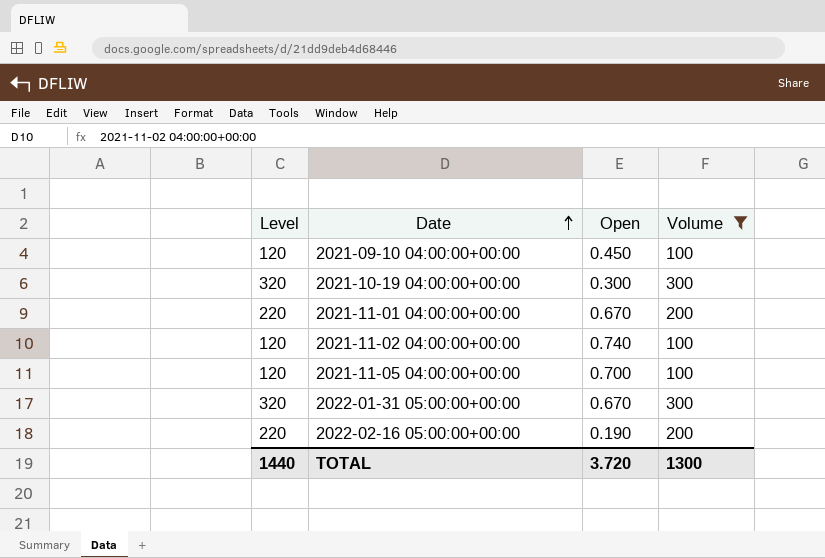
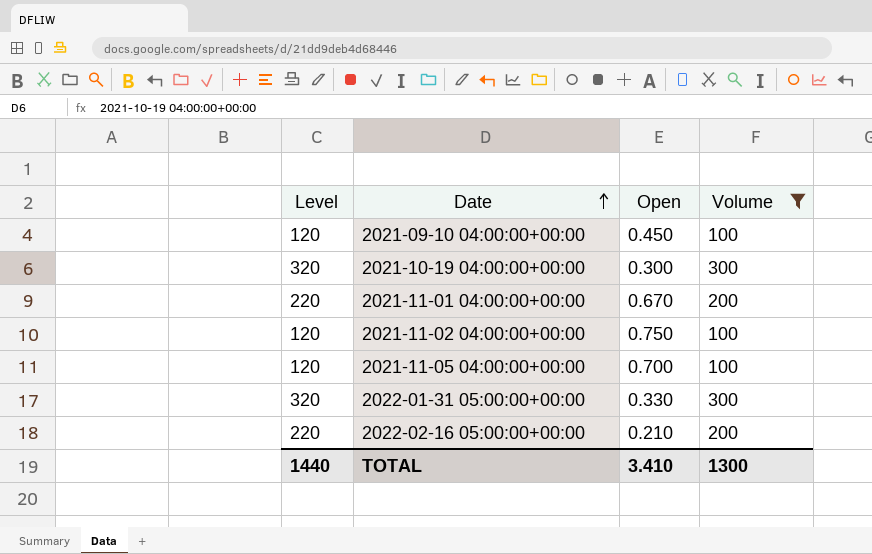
2021-11-02 04:00:00+00:00 | Open: 0.740 -> 0.750
2022-01-31 05:00:00+00:00 | Open: 0.670 -> 0.330
2022-02-16 05:00:00+00:00 | Open: 0.190 -> 0.210
TOTAL | Open: 3.720 -> 3.410

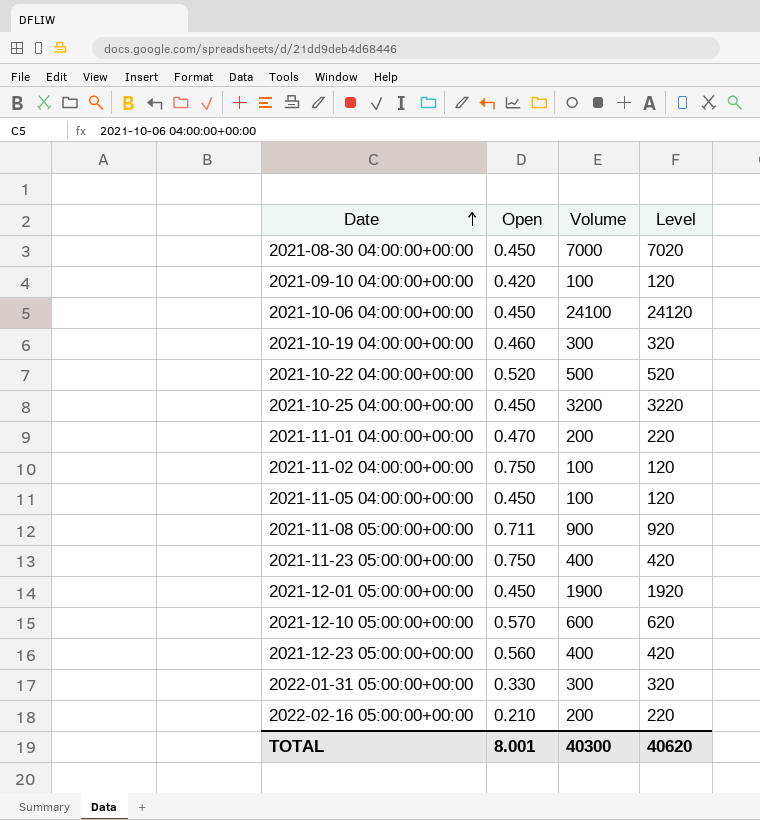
filter: Volume <= 300 -> none
column Level | position: 1 -> 4
2021-09-10 04:00:00+00:00 | Open: 0.450 -> 0.420
2021-10-19 04:00:00+00:00 | Open: 0.300 -> 0.460
2021-11-01 04:00:00+00:00 | Open: 0.670 -> 0.470
2021-11-05 04:00:00+00:00 | Open: 0.700 -> 0.450
TOTAL | Open: 3.410 -> 8.001
TOTAL | Volume: 1300 -> 40300
TOTAL | Level: 1440 -> 40620

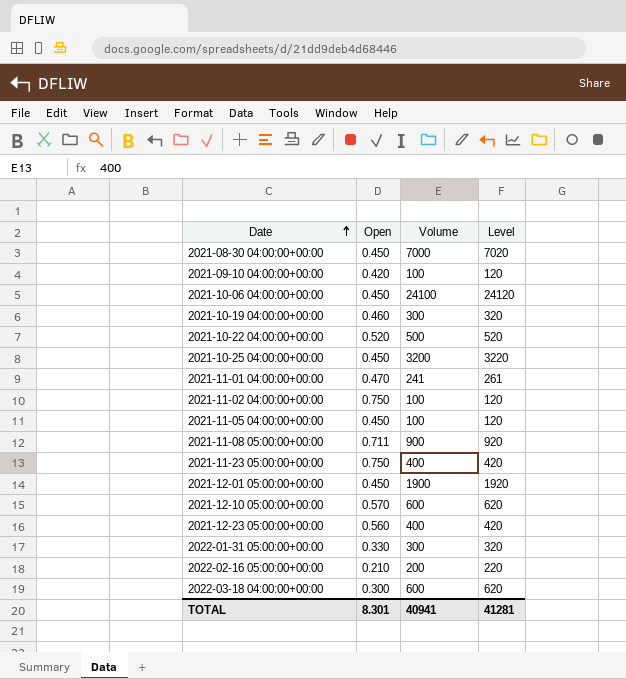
2021-11-01 04:00:00+00:00 | Volume: 200 -> 241
2021-11-01 04:00:00+00:00 | Level: 220 -> 261
row 2022-03-18 04:00:00+00:00: none -> 0.300 | 600 | 620
TOTAL | Open: 8.001 -> 8.301
TOTAL | Volume: 40300 -> 40941
TOTAL | Level: 40620 -> 41281

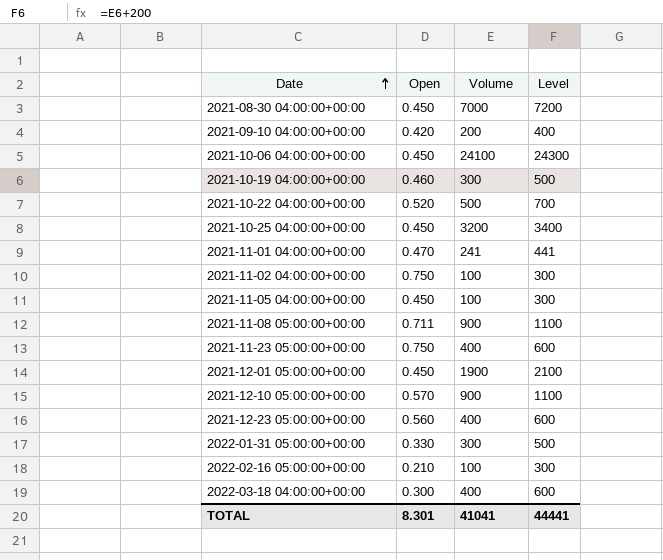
column Level | formula: [Volume] + 20 -> [Volume] + 200
2021-09-10 04:00:00+00:00 | Volume: 100 -> 200
2021-12-10 05:00:00+00:00 | Volume: 600 -> 900
2022-02-16 05:00:00+00:00 | Volume: 200 -> 100
2022-03-18 04:00:00+00:00 | Volume: 600 -> 400
TOTAL | Volume: 40941 -> 41041
TOTAL | Level: 41281 -> 44441

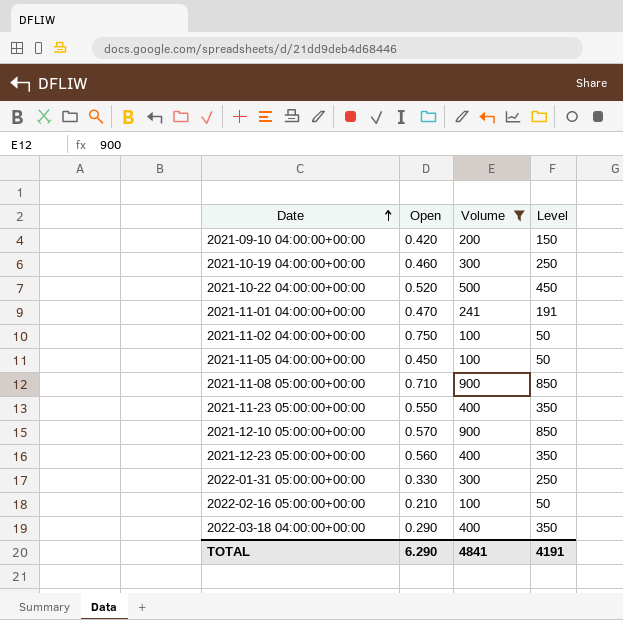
filter: none -> Volume <= 900
column Level | formula: [Volume] + 200 -> [Volume] - 50
2021-11-08 05:00:00+00:00 | Open: 0.711 -> 0.710
2021-11-23 05:00:00+00:00 | Open: 0.750 -> 0.550
2022-03-18 04:00:00+00:00 | Open: 0.300 -> 0.290
TOTAL | Open: 8.301 -> 6.290
TOTAL | Volume: 41041 -> 4841
TOTAL | Level: 44441 -> 4191

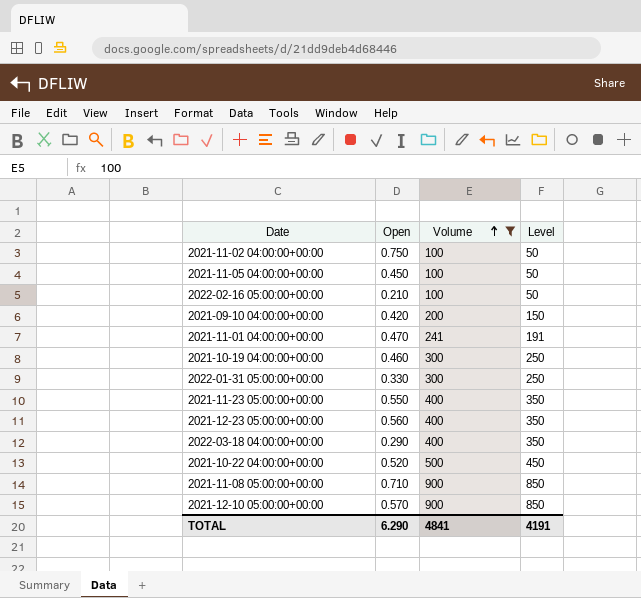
row order: Date ascending -> Volume ascending

